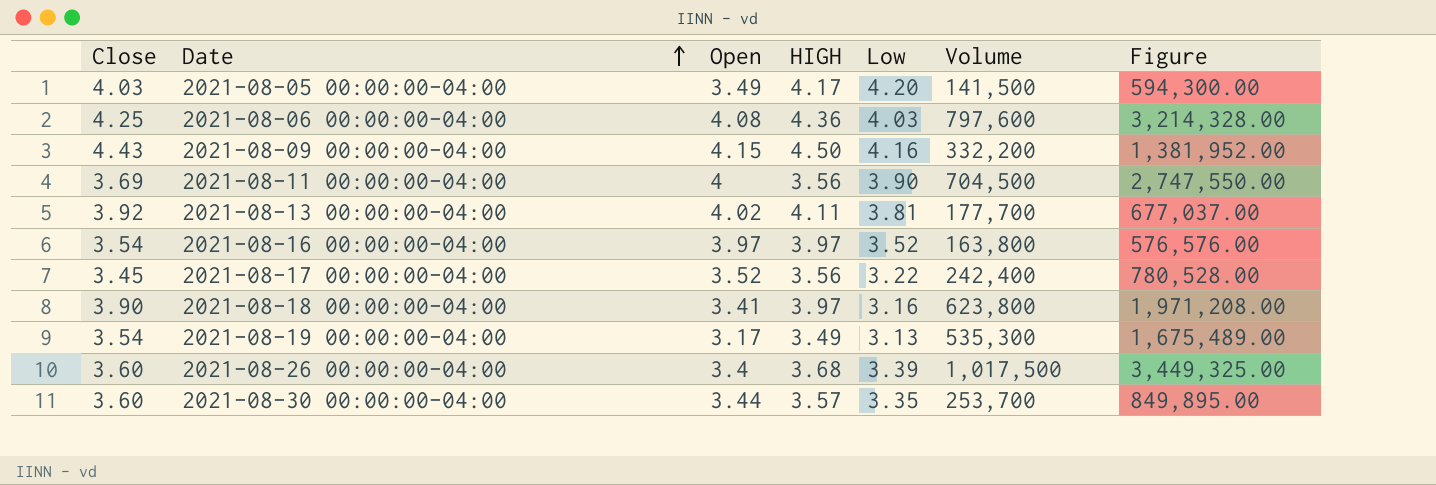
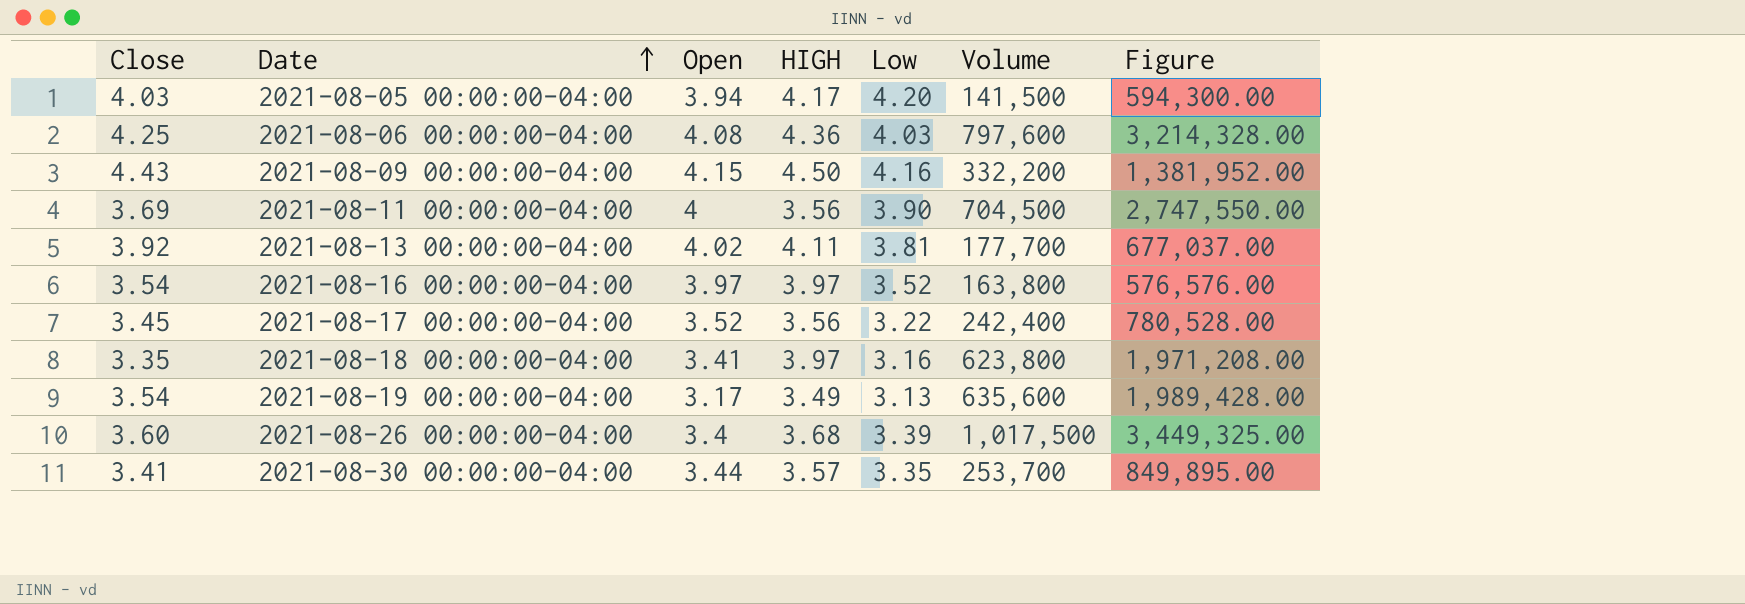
2021-08-05 00:00:00-04:00 | Open: 3.49 -> 3.94
2021-08-18 00:00:00-04:00 | Close: 3.90 -> 3.35
2021-08-19 00:00:00-04:00 | Volume: 535,300 -> 635,600
2021-08-19 00:00:00-04:00 | Figure: 1,675,489.00 -> 1,989,428.00
2021-08-30 00:00:00-04:00 | Close: 3.60 -> 3.41

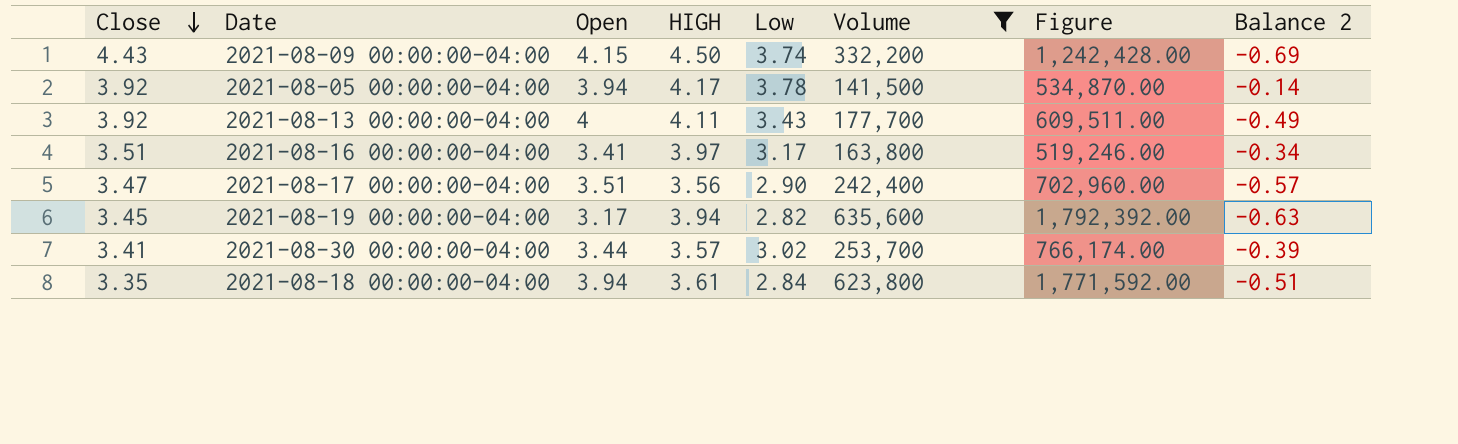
filter: none -> Volume <= 635,600
row order: Date ascending -> Close descending
column Balance 2 | formula: none -> [Low] - [Close]
2021-08-09 00:00:00-04:00 | Low: 4.16 -> 3.74
2021-08-09 00:00:00-04:00 | Figure: 1,381,952.00 -> 1,242,428.00
2021-08-05 00:00:00-04:00 | Close: 4.03 -> 3.92
2021-08-05 00:00:00-04:00 | Low: 4.20 -> 3.78
2021-08-05 00:00:00-04:00 | Figure: 594,300.00 -> 534,870.00
2021-08-13 00:00:00-04:00 | Open: 4.02 -> 4
2021-08-13 00:00:00-04:00 | Low: 3.81 -> 3.43
2021-08-13 00:00:00-04:00 | Figure: 677,037.00 -> 609,511.00
2021-08-16 00:00:00-04:00 | Close: 3.54 -> 3.51
2021-08-16 00:00:00-04:00 | Open: 3.97 -> 3.41
2021-08-16 00:00:00-04:00 | Low: 3.52 -> 3.17
2021-08-16 00:00:00-04:00 | Figure: 576,576.00 -> 519,246.00
2021-08-17 00:00:00-04:00 | Close: 3.45 -> 3.47
2021-08-17 00:00:00-04:00 | Open: 3.52 -> 3.51
2021-08-17 00:00:00-04:00 | Low: 3.22 -> 2.90
2021-08-17 00:00:00-04:00 | Figure: 780,528.00 -> 702,960.00
2021-08-19 00:00:00-04:00 | Close: 3.54 -> 3.45
2021-08-19 00:00:00-04:00 | HIGH: 3.49 -> 3.94
2021-08-19 00:00:00-04:00 | Low: 3.13 -> 2.82
2021-08-19 00:00:00-04:00 | Figure: 1,989,428.00 -> 1,792,392.00
2021-08-30 00:00:00-04:00 | Low: 3.35 -> 3.02
2021-08-30 00:00:00-04:00 | Figure: 849,895.00 -> 766,174.00
2021-08-18 00:00:00-04:00 | Open: 3.41 -> 3.94
2021-08-18 00:00:00-04:00 | HIGH: 3.97 -> 3.61
2021-08-18 00:00:00-04:00 | Low: 3.16 -> 2.84
2021-08-18 00:00:00-04:00 | Figure: 1,971,208.00 -> 1,771,592.00

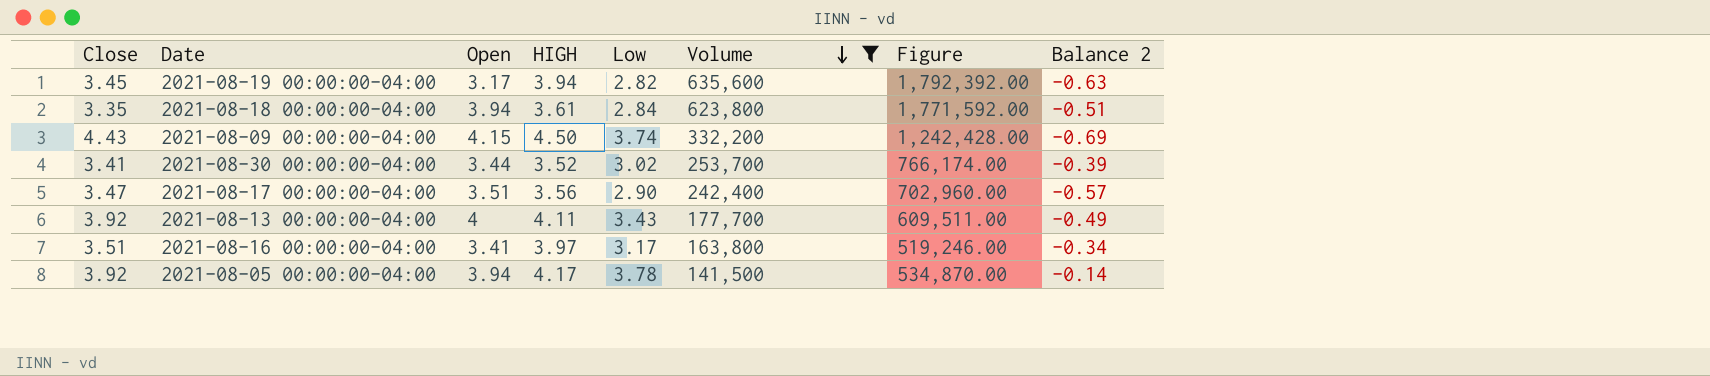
row order: Close descending -> Volume descending
2021-08-30 00:00:00-04:00 | HIGH: 3.57 -> 3.52

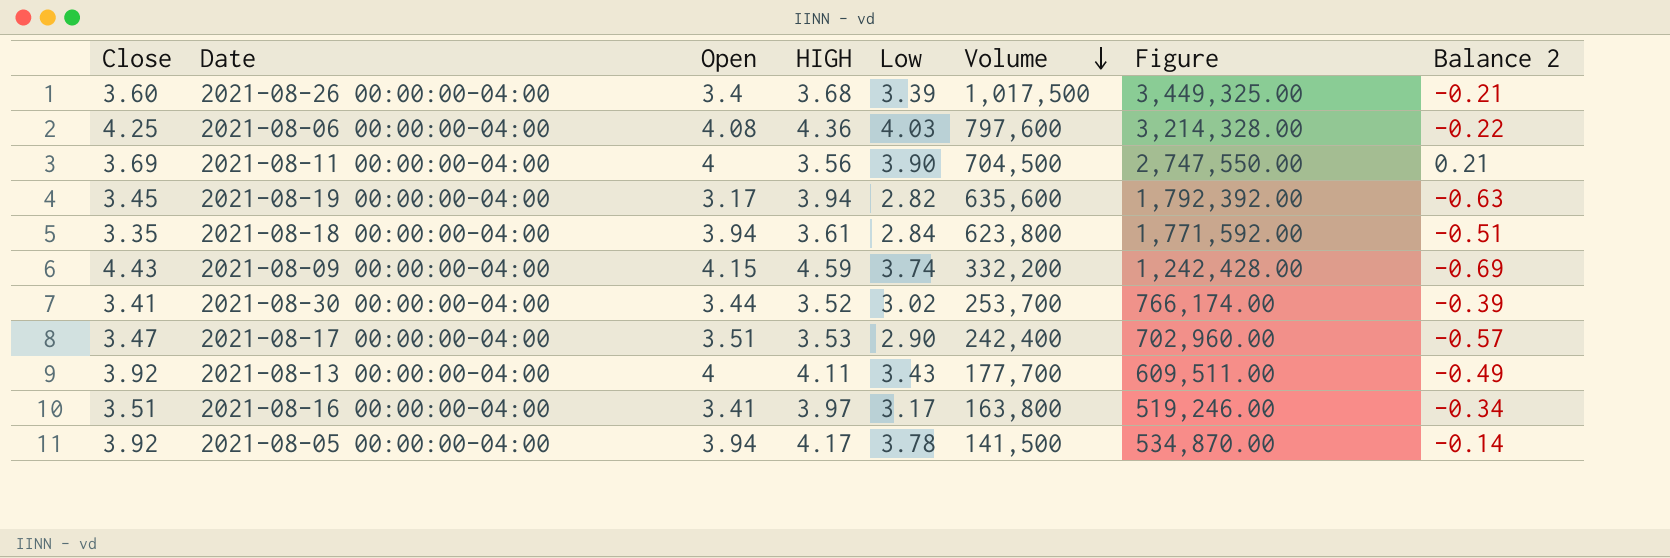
filter: Volume <= 635,600 -> none
2021-08-09 00:00:00-04:00 | HIGH: 4.50 -> 4.59
2021-08-17 00:00:00-04:00 | HIGH: 3.56 -> 3.53

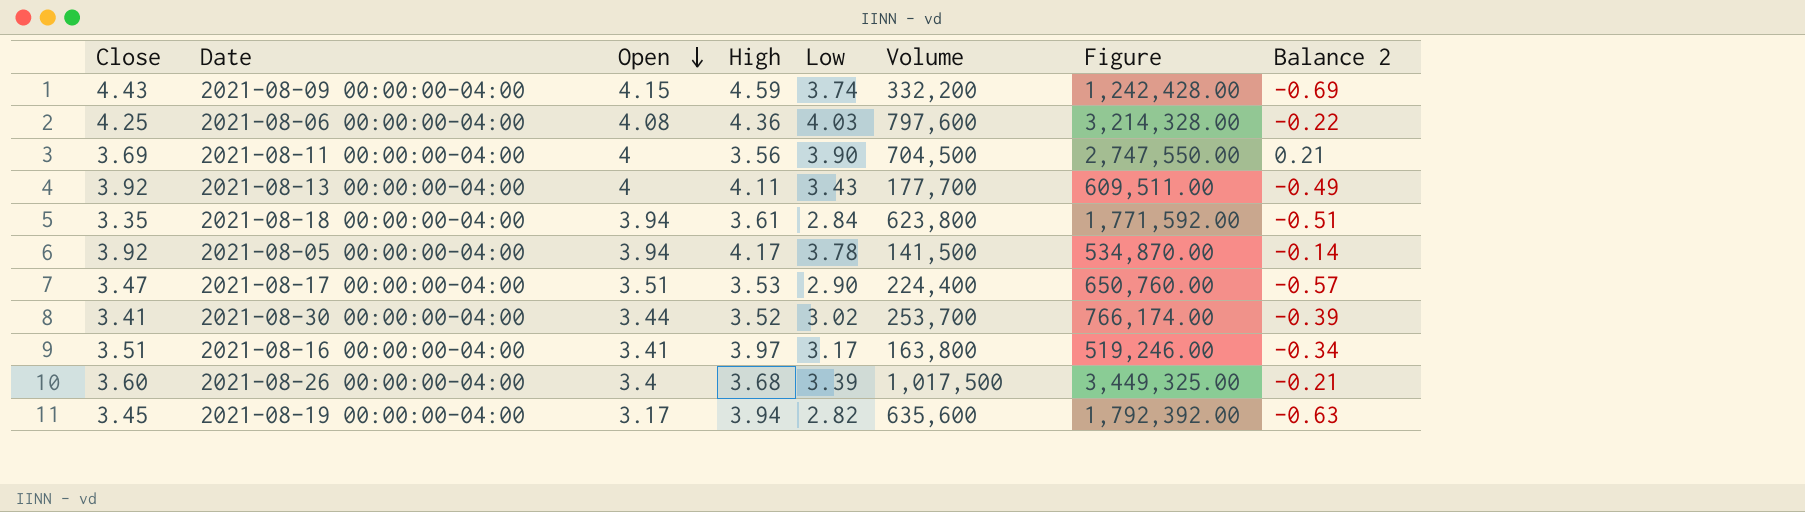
row order: Volume descending -> Open descending
column name: HIGH -> High
2021-08-17 00:00:00-04:00 | Volume: 242,400 -> 224,400
2021-08-17 00:00:00-04:00 | Figure: 702,960.00 -> 650,760.00

